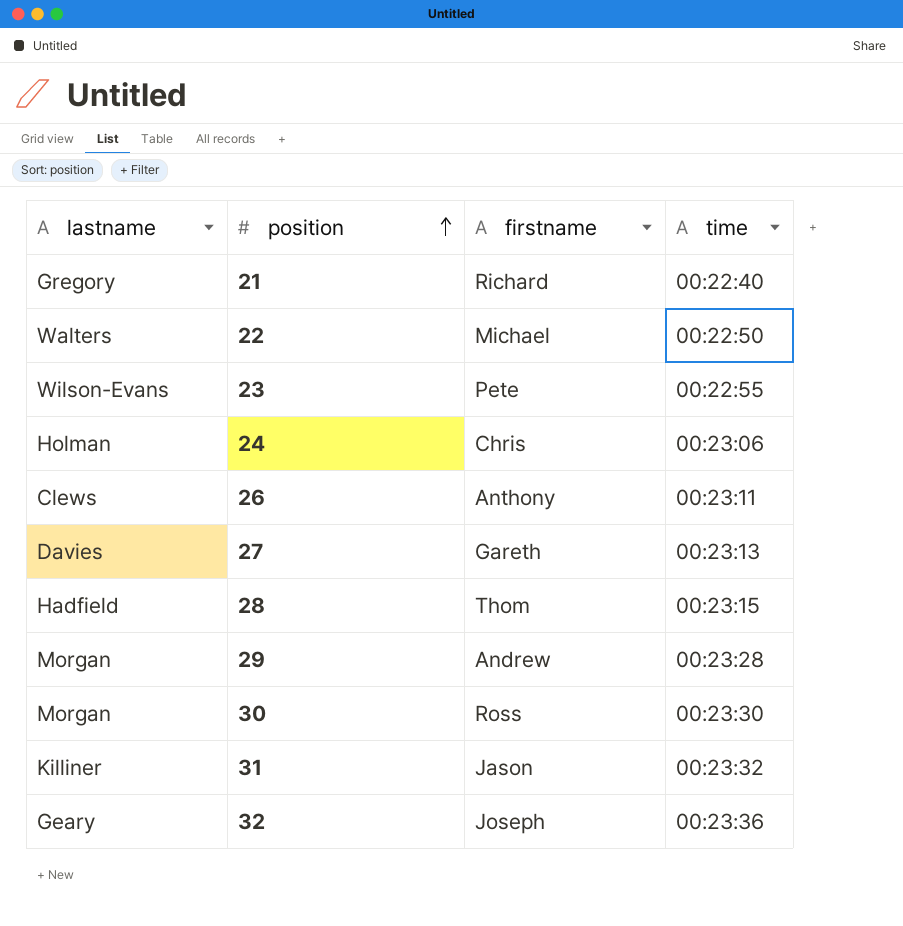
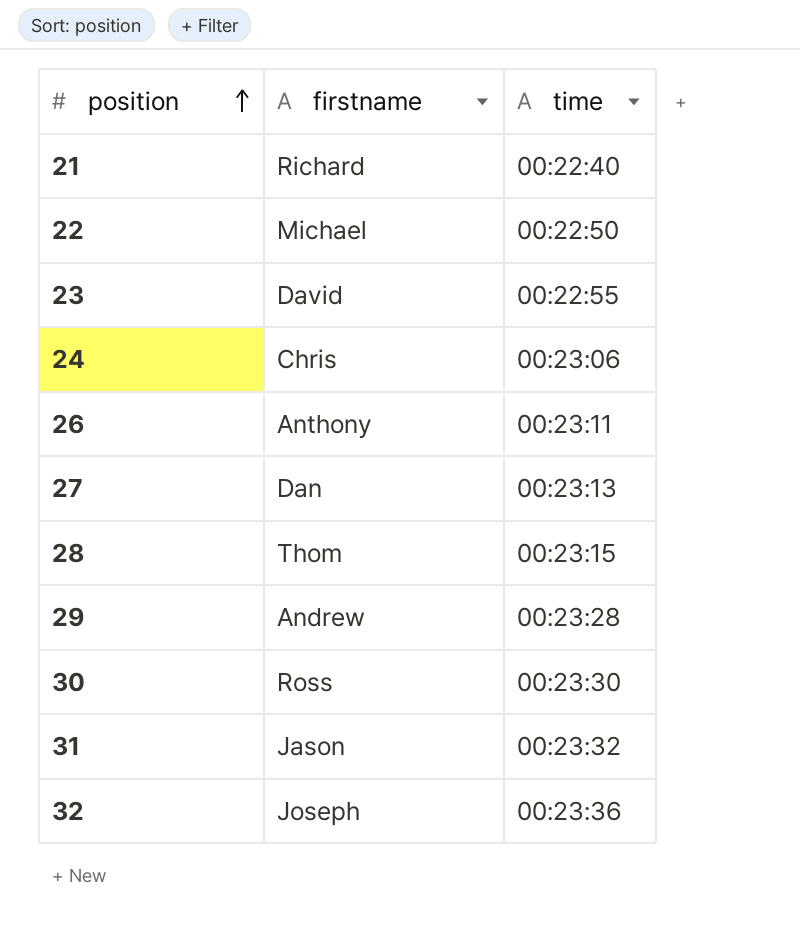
column lastname | position: 1 -> none
23 | firstname: Pete -> David
27 | firstname: Gareth -> Dan

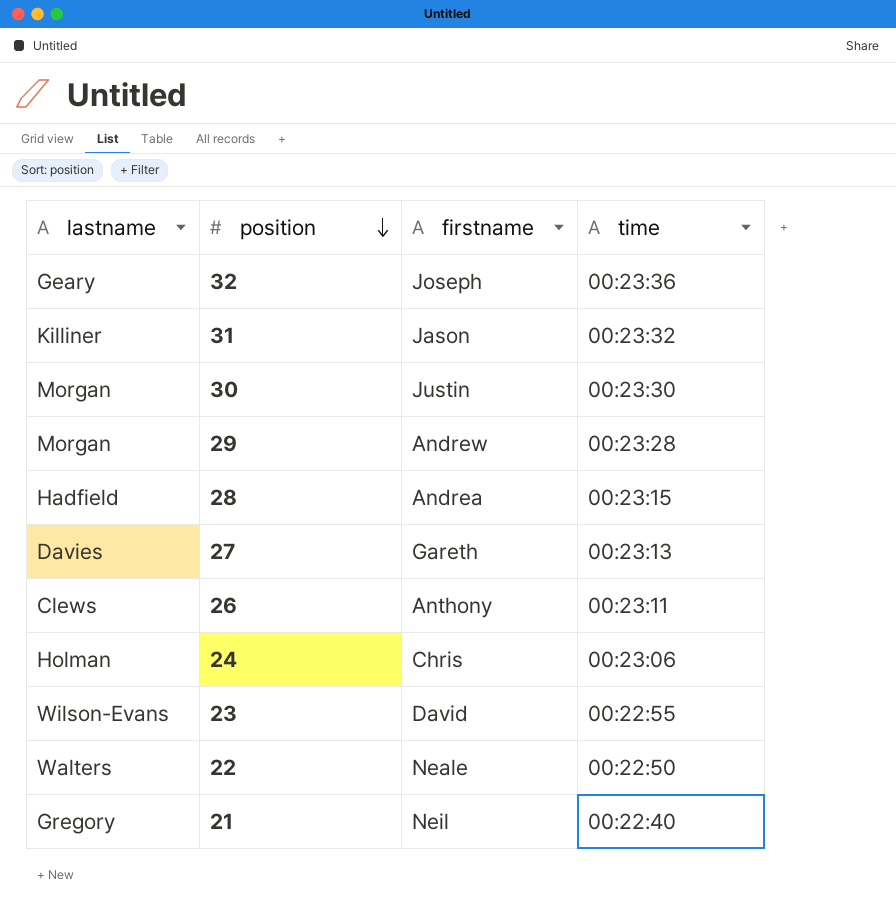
row order: position ascending -> position descending
column lastname | position: none -> 1
30 | firstname: Ross -> Justin
28 | firstname: Thom -> Andrea
27 | firstname: Dan -> Gareth
22 | firstname: Michael -> Neale
21 | firstname: Richard -> Neil

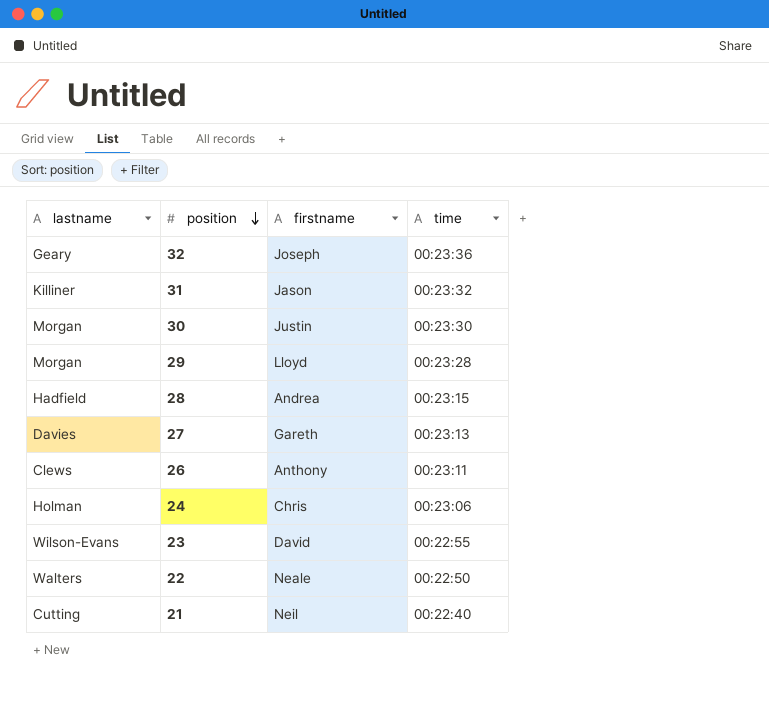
29 | firstname: Andrew -> Lloyd
21 | lastname: Gregory -> Cutting

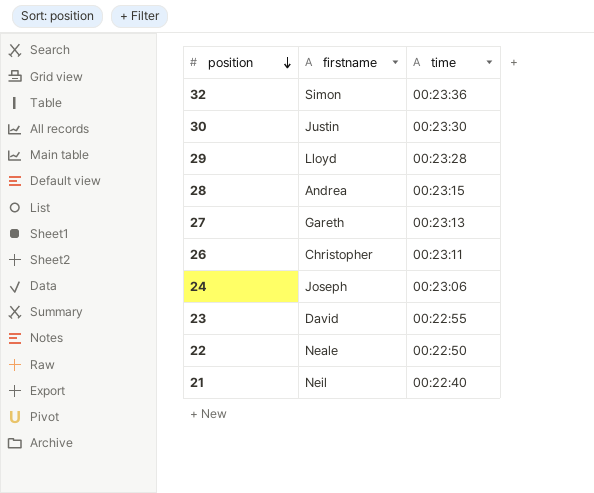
column lastname | position: 1 -> none
row 31: Killiner | Jason | 00:23:32 -> none
32 | firstname: Joseph -> Simon
26 | firstname: Anthony -> Christopher
24 | firstname: Chris -> Joseph

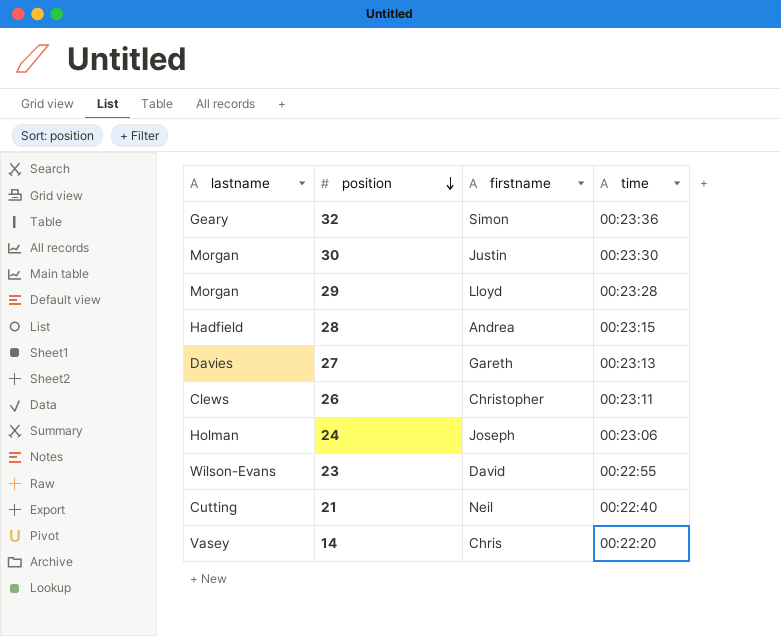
column lastname | position: none -> 1
row 22: Neale | 00:22:50 -> none
row 14: none -> Vasey | Chris | 00:22:20

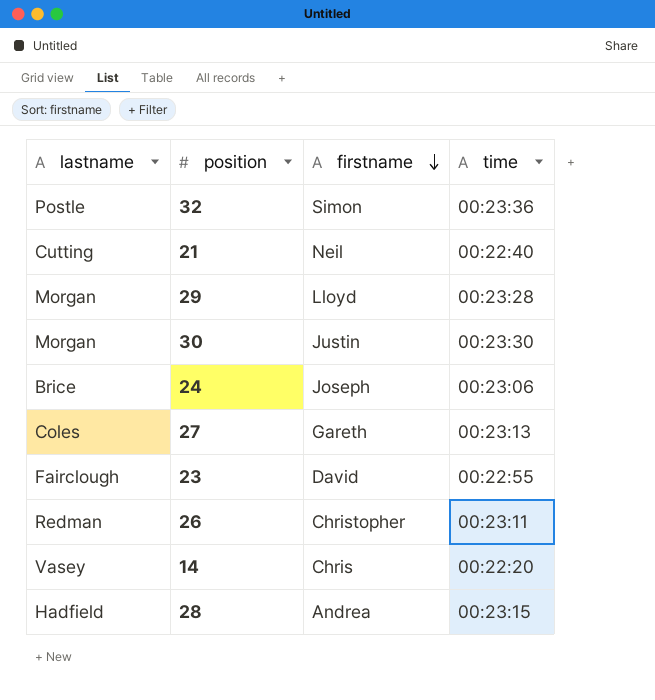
row order: position descending -> firstname descending
32 | lastname: Geary -> Postle
24 | lastname: Holman -> Brice
27 | lastname: Davies -> Coles
23 | lastname: Wilson-Evans -> Fairclough
26 | lastname: Clews -> Redman

